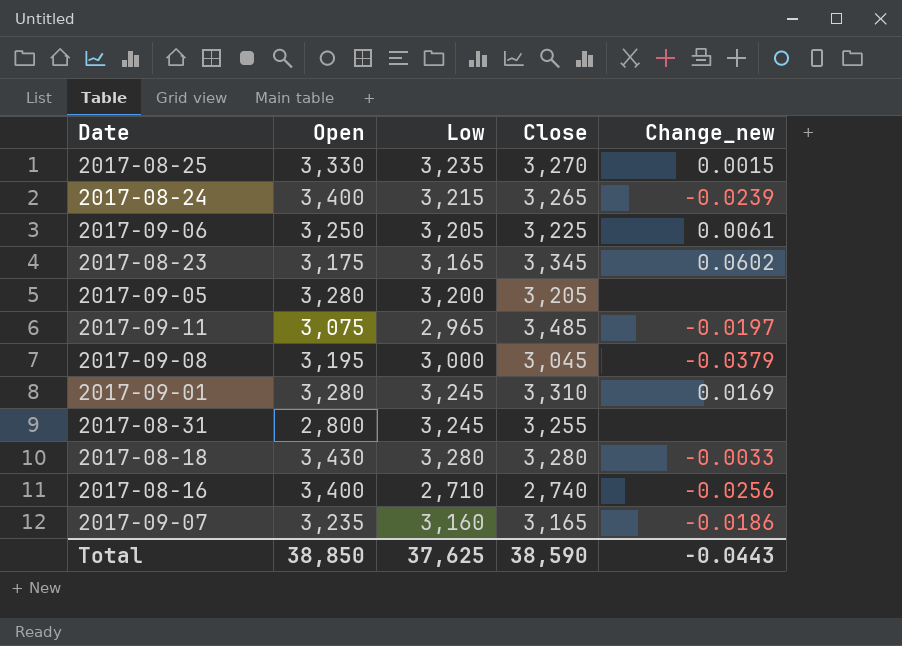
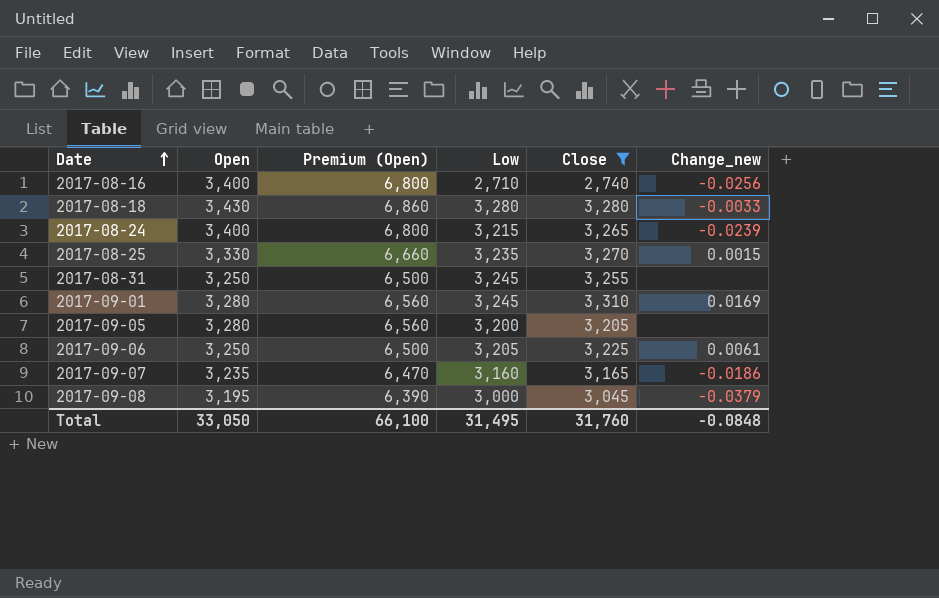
filter: none -> Close <= 3,310
row order: none -> Date ascending
column Premium (Open) | formula: none -> [Open] * 2
2017-08-31 | Open: 2,800 -> 3,250
Total | Open: 38,850 -> 33,050
Total | Low: 37,625 -> 31,495
Total | Close: 38,590 -> 31,760
Total | Change_new: -0.0443 -> -0.0848

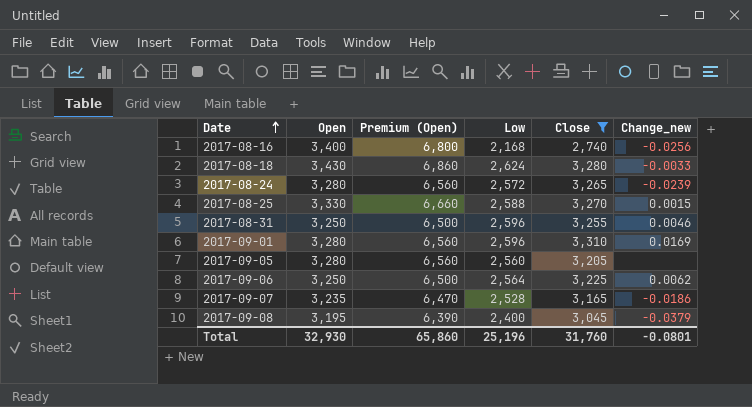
2017-08-16 | Low: 2,710 -> 2,168
2017-08-18 | Low: 3,280 -> 2,624
2017-08-24 | Open: 3,400 -> 3,280
2017-08-24 | Premium (Open): 6,800 -> 6,560
2017-08-24 | Low: 3,215 -> 2,572
2017-08-25 | Low: 3,235 -> 2,588
2017-08-31 | Low: 3,245 -> 2,596
2017-08-31 | Change_new: none -> 0.0046
2017-09-01 | Low: 3,245 -> 2,596
2017-09-05 | Low: 3,200 -> 2,560
2017-09-06 | Low: 3,205 -> 2,564
2017-09-06 | Change_new: 0.0061 -> 0.0062
2017-09-07 | Low: 3,160 -> 2,528
2017-09-08 | Low: 3,000 -> 2,400
Total | Open: 33,050 -> 32,930
Total | Premium (Open): 66,100 -> 65,860
Total | Low: 31,495 -> 25,196
Total | Change_new: -0.0848 -> -0.0801

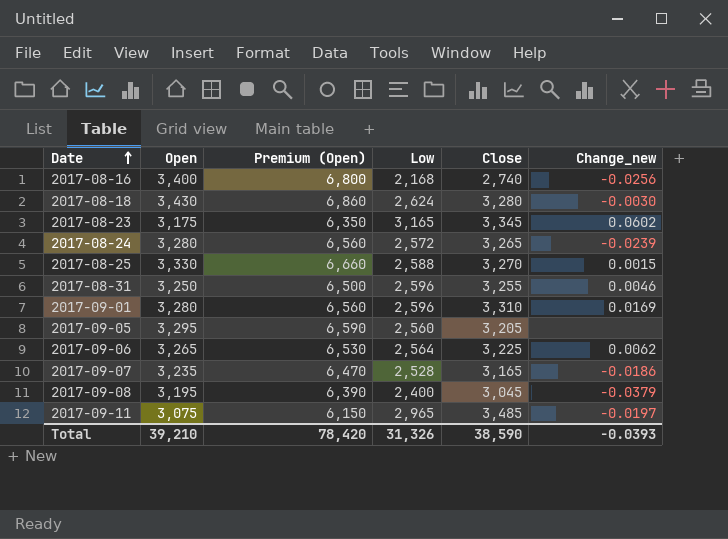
filter: Close <= 3,310 -> none
2017-08-18 | Change_new: -0.0033 -> -0.0030
2017-09-05 | Open: 3,280 -> 3,295
2017-09-05 | Premium (Open): 6,560 -> 6,590
2017-09-06 | Open: 3,250 -> 3,265
2017-09-06 | Premium (Open): 6,500 -> 6,530
Total | Open: 32,930 -> 39,210
Total | Premium (Open): 65,860 -> 78,420
Total | Low: 25,196 -> 31,326
Total | Close: 31,760 -> 38,590
Total | Change_new: -0.0801 -> -0.0393

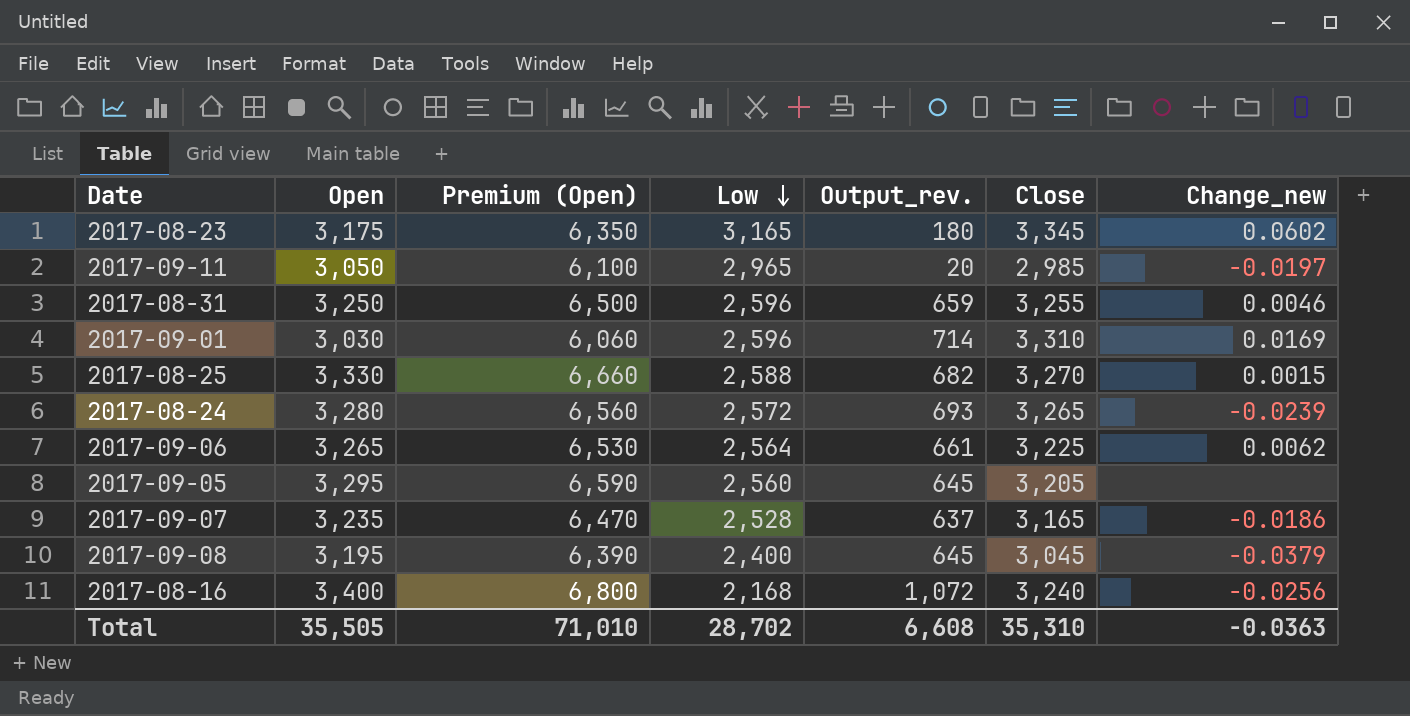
row order: Date ascending -> Low descending
column Output_rev. | formula: none -> [Close] - [Low]
row 2017-08-18: 3,430 | 6,860 | 2,624 | 3,280 | -0.0030 -> none
2017-09-11 | Open: 3,075 -> 3,050
2017-09-11 | Premium (Open): 6,150 -> 6,100
2017-09-11 | Close: 3,485 -> 2,985
2017-09-01 | Open: 3,280 -> 3,030
2017-09-01 | Premium (Open): 6,560 -> 6,060
2017-08-16 | Close: 2,740 -> 3,240
Total | Open: 39,210 -> 35,505
Total | Premium (Open): 78,420 -> 71,010
Total | Low: 31,326 -> 28,702
Total | Close: 38,590 -> 35,310
Total | Change_new: -0.0393 -> -0.0363

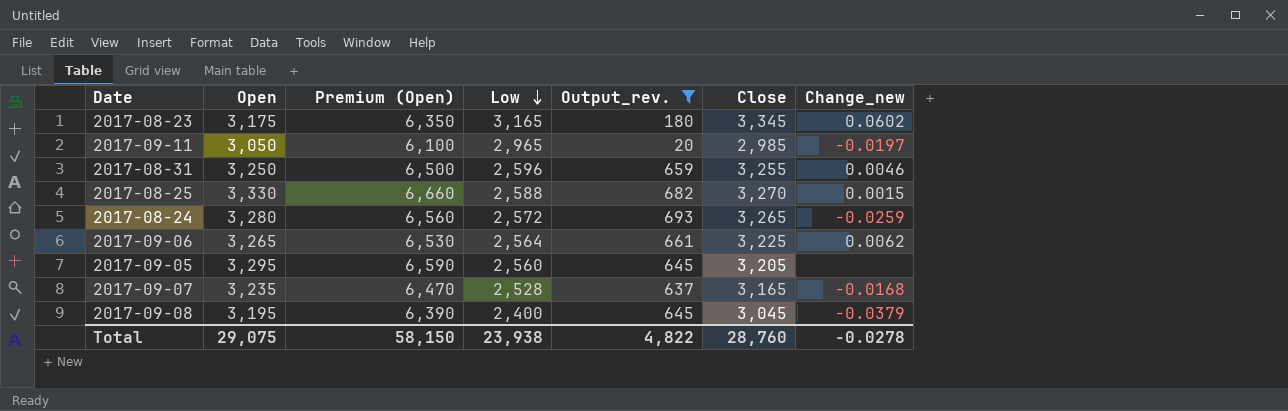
filter: none -> Output_rev. <= 693
2017-08-24 | Change_new: -0.0239 -> -0.0259
2017-09-07 | Change_new: -0.0186 -> -0.0168
Total | Open: 35,505 -> 29,075
Total | Premium (Open): 71,010 -> 58,150
Total | Low: 28,702 -> 23,938
Total | Output_rev.: 6,608 -> 4,822
Total | Close: 35,310 -> 28,760
Total | Change_new: -0.0363 -> -0.0278

